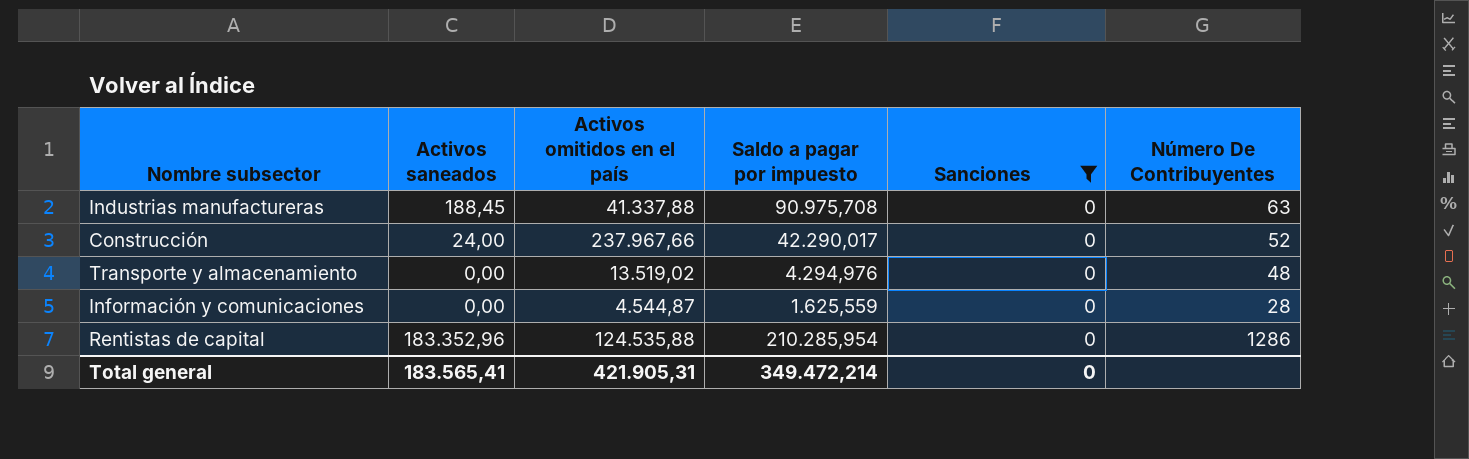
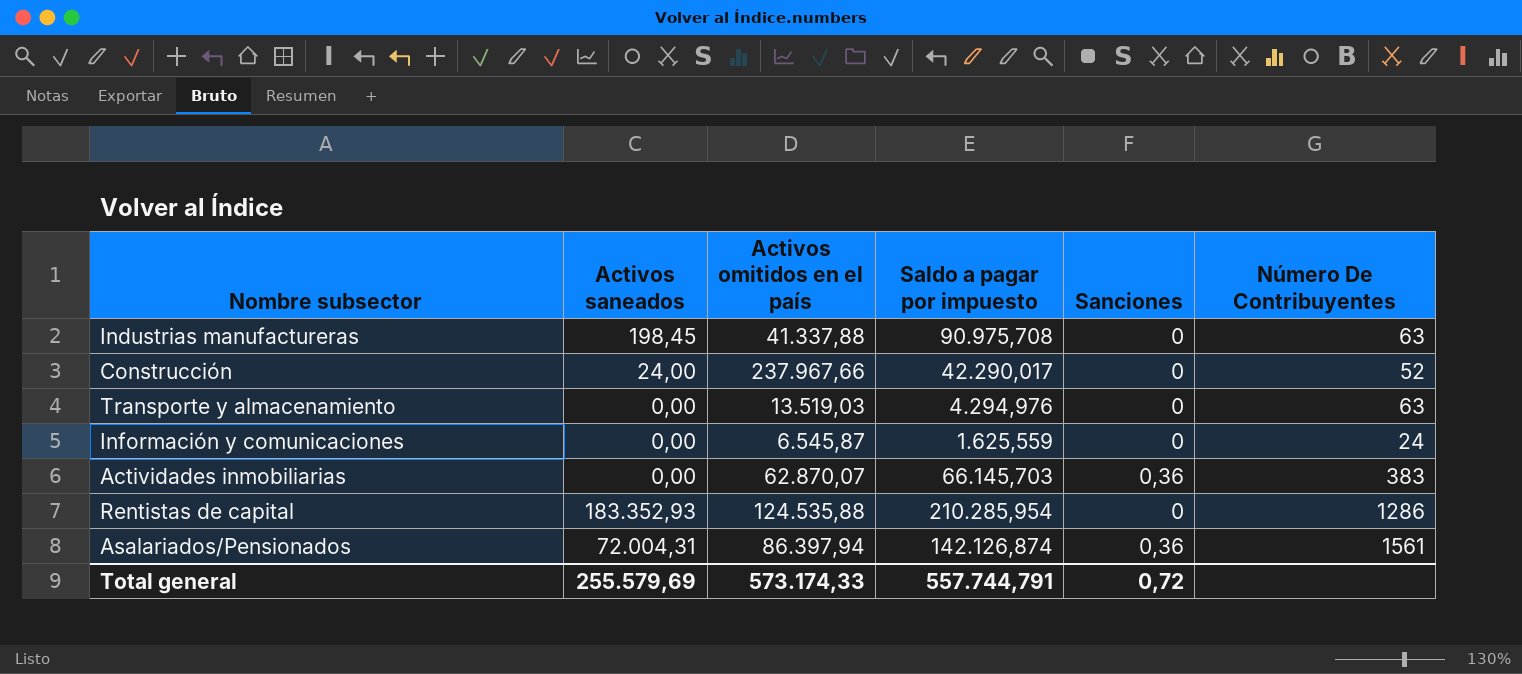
filter: Sanciones = 0 -> none
Industrias manufactureras | Activos saneados: 188,45 -> 198,45
Transporte y almacenamiento | Activos omitidos en el país: 13.519,02 -> 13.519,03
Transporte y almacenamiento | Número De Contribuyentes: 48 -> 63
Información y comunicaciones | Activos omitidos en el país: 4.544,87 -> 6.545,87
Información y comunicaciones | Número De Contribuyentes: 28 -> 24
Rentistas de capital | Activos saneados: 183.352,96 -> 183.352,93
Total general | Activos saneados: 183.565,41 -> 255.579,69
Total general | Activos omitidos en el país: 421.905,31 -> 573.174,33
Total general | Saldo a pagar por impuesto: 349.472,214 -> 557.744,791
Total general | Sanciones: 0 -> 0,72

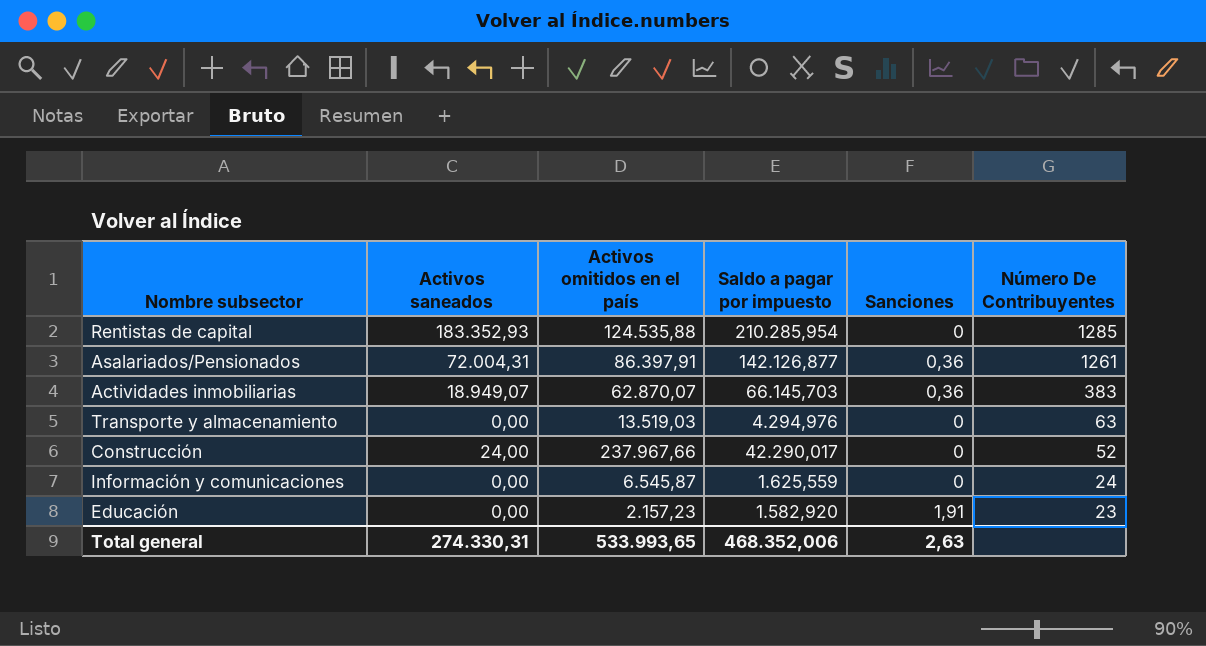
row order: none -> Número De Contribuyentes descending
row Industrias manufactureras: 198,45 | 41.337,88 | 90.975,708 | 0 | 63 -> none
Rentistas de capital | Número De Contribuyentes: 1286 -> 1285
Asalariados/Pensionados | Activos omitidos en el país: 86.397,94 -> 86.397,91
Asalariados/Pensionados | Saldo a pagar por impuesto: 142.126,874 -> 142.126,877
Asalariados/Pensionados | Número De Contribuyentes: 1561 -> 1261
Actividades inmobiliarias | Activos saneados: 0,00 -> 18.949,07
row Educación: none -> 0,00 | 2.157,23 | 1.582,920 | 1,91 | 23
Total general | Activos saneados: 255.579,69 -> 274.330,31
Total general | Activos omitidos en el país: 573.174,33 -> 533.993,65
Total general | Saldo a pagar por impuesto: 557.744,791 -> 468.352,006
Total general | Sanciones: 0,72 -> 2,63

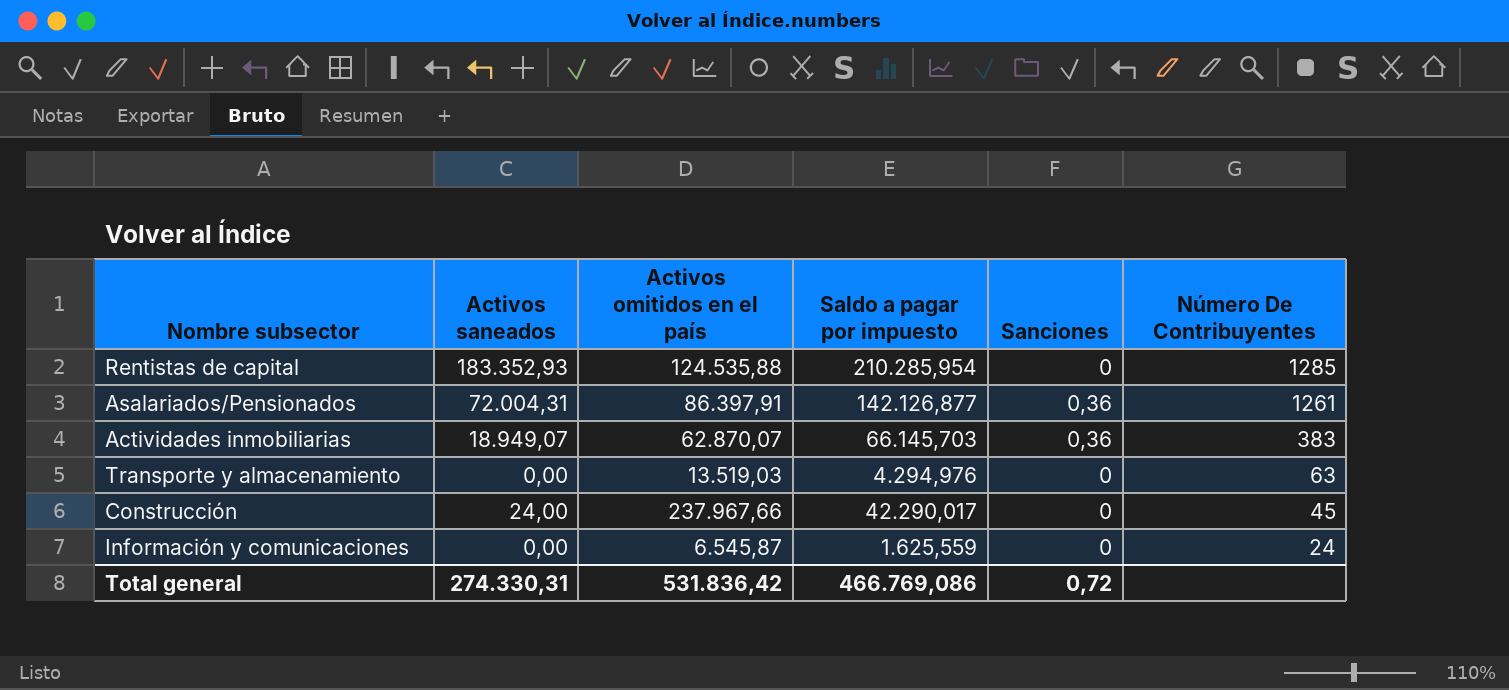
row Educación: 0,00 | 2.157,23 | 1.582,920 | 1,91 | 23 -> none
Construcción | Número De Contribuyentes: 52 -> 45
Total general | Activos omitidos en el país: 533.993,65 -> 531.836,42
Total general | Saldo a pagar por impuesto: 468.352,006 -> 466.769,086
Total general | Sanciones: 2,63 -> 0,72

